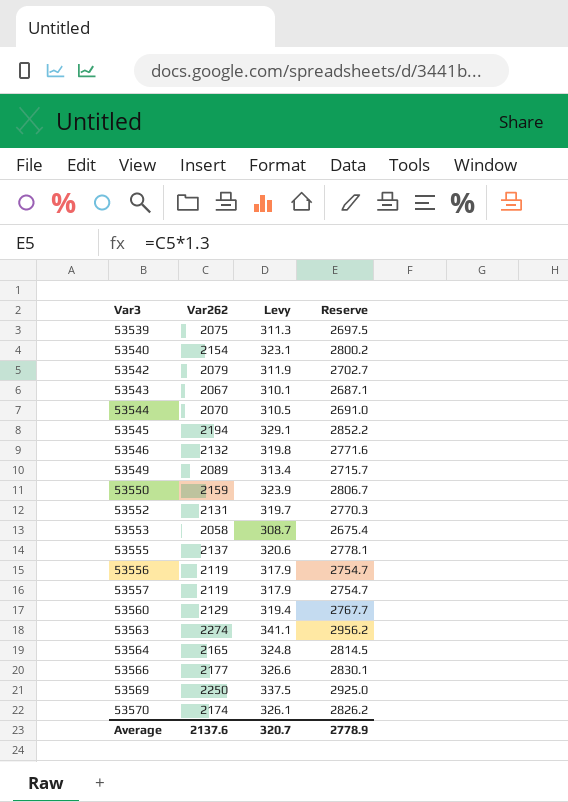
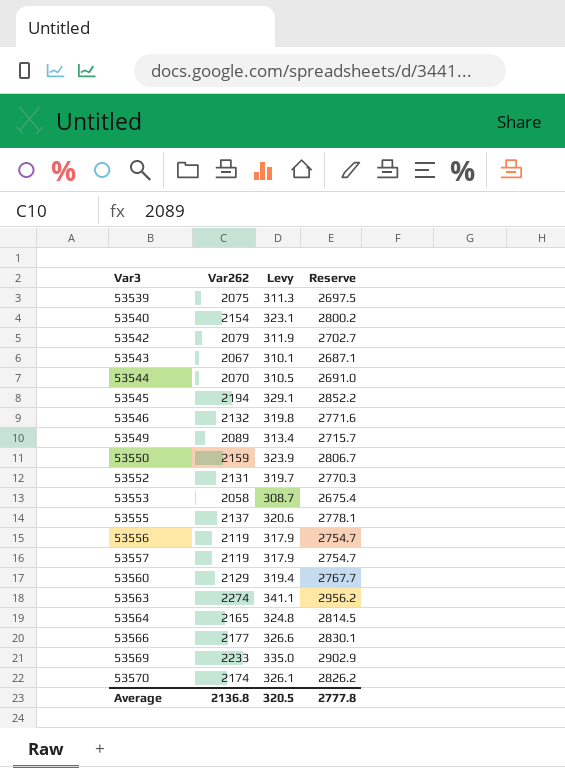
53569 | Var262: 2250 -> 2233
53569 | Levy: 337.5 -> 335.0
53569 | Reserve: 2925.0 -> 2902.9
Average | Var262: 2137.6 -> 2136.8
Average | Levy: 320.7 -> 320.5
Average | Reserve: 2778.9 -> 2777.8

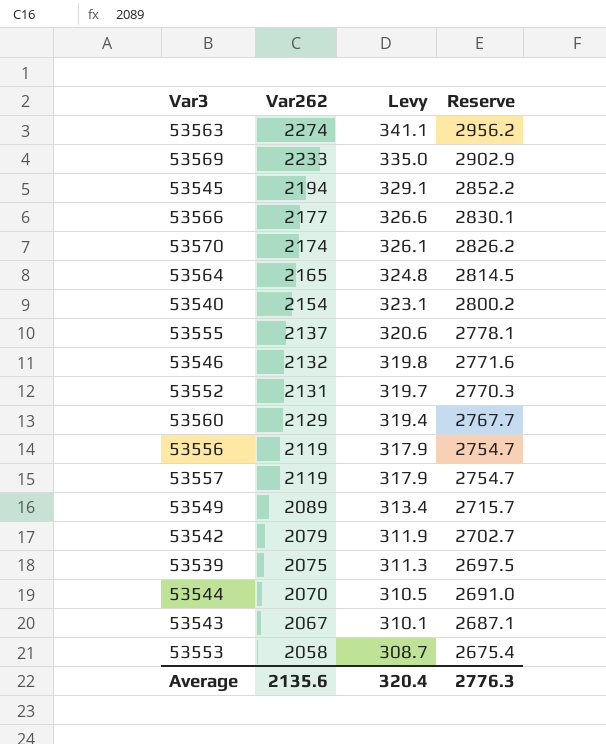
row order: Var3 ascending -> Var262 descending
row 53550: 2159 | 323.9 | 2806.7 -> none
Average | Var262: 2136.8 -> 2135.6
Average | Levy: 320.5 -> 320.4
Average | Reserve: 2777.8 -> 2776.3

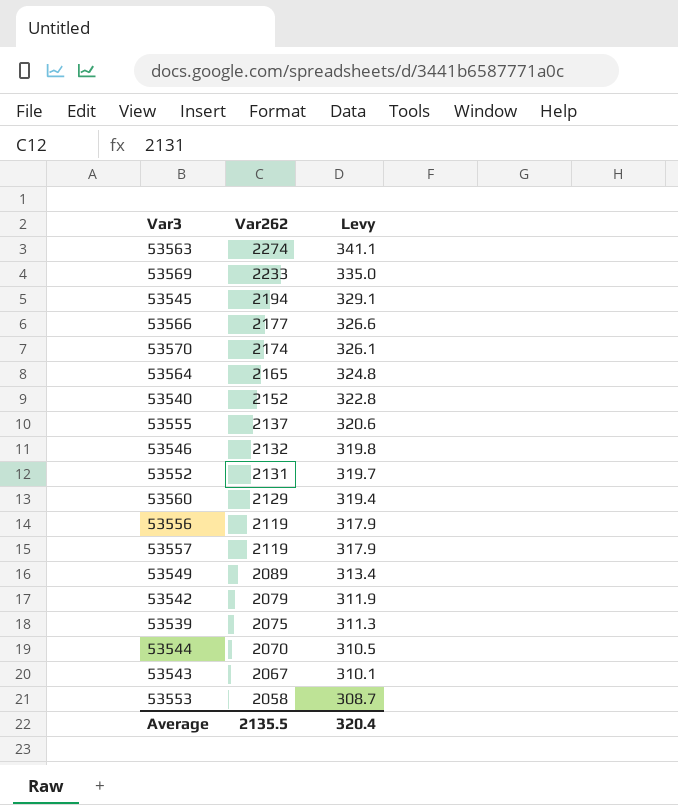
column Reserve | formula: [Var262] * 1.3 -> none
53540 | Var262: 2154 -> 2152
53540 | Levy: 323.1 -> 322.8
Average | Var262: 2135.6 -> 2135.5

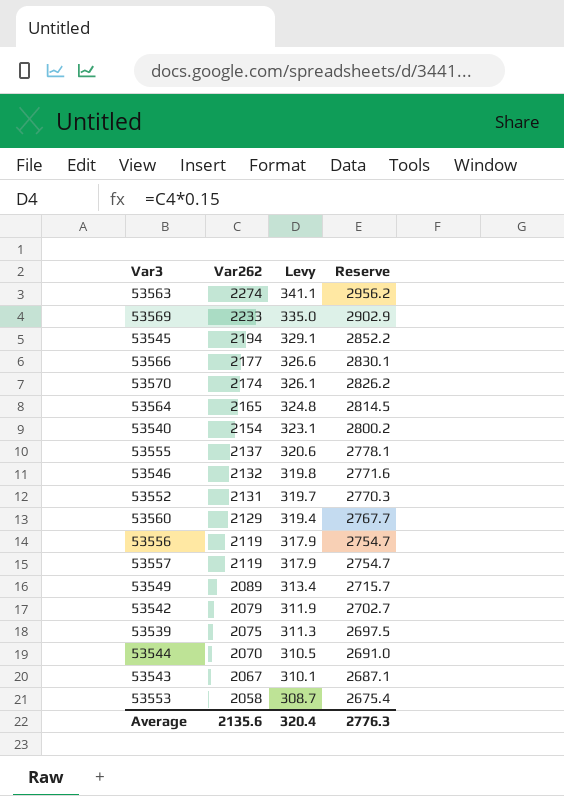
column Reserve | formula: none -> [Var262] * 1.3
53540 | Var262: 2152 -> 2154
53540 | Levy: 322.8 -> 323.1
Average | Var262: 2135.5 -> 2135.6

